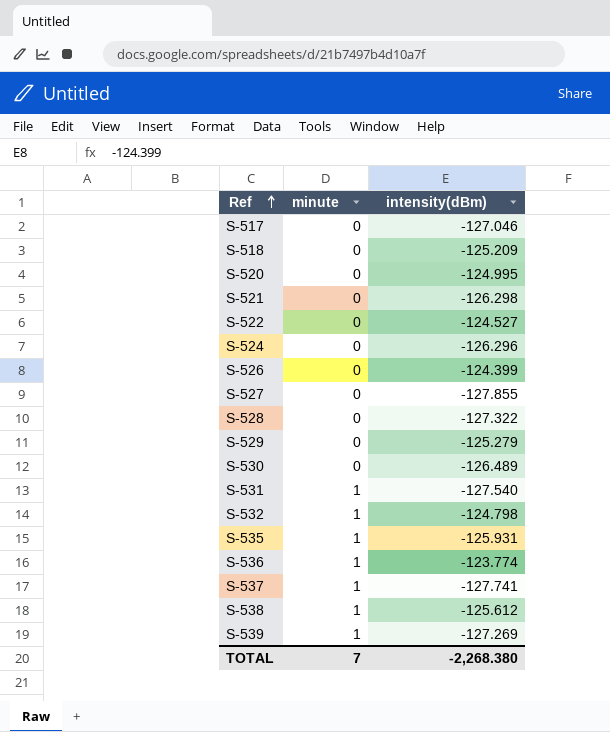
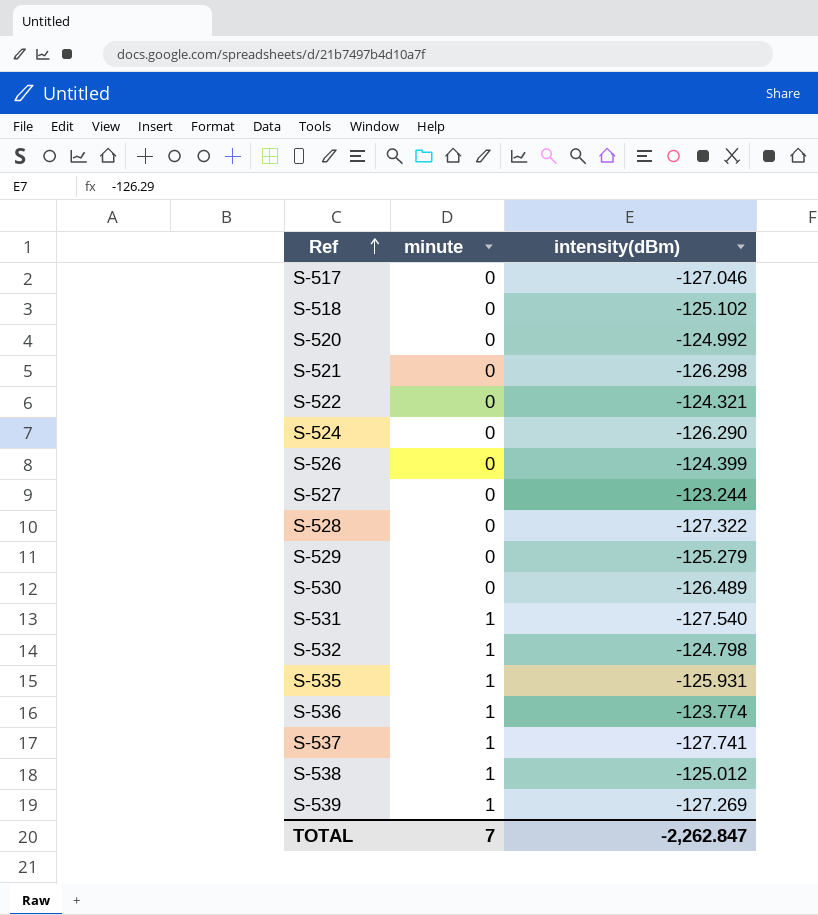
S-518 | intensity(dBm): -125.209 -> -125.102
S-520 | intensity(dBm): -124.995 -> -124.992
S-522 | intensity(dBm): -124.527 -> -124.321
S-524 | intensity(dBm): -126.296 -> -126.290
S-527 | intensity(dBm): -127.855 -> -123.244
S-538 | intensity(dBm): -125.612 -> -125.012
TOTAL | intensity(dBm): -2,268.380 -> -2,262.847

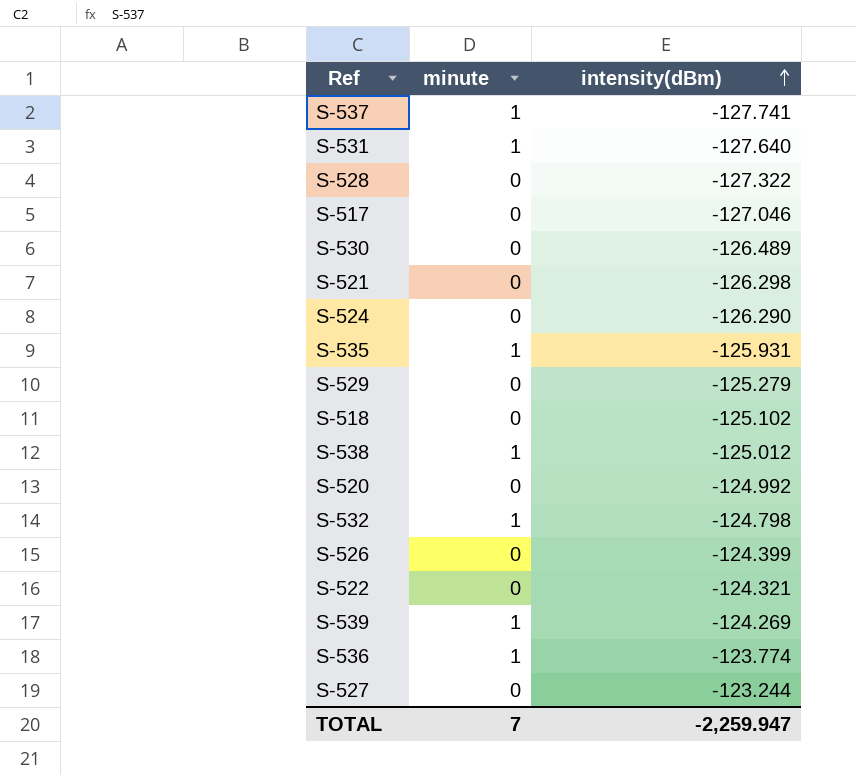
row order: Ref ascending -> intensity(dBm) ascending
S-531 | intensity(dBm): -127.540 -> -127.640
S-539 | intensity(dBm): -127.269 -> -124.269
TOTAL | intensity(dBm): -2,262.847 -> -2,259.947

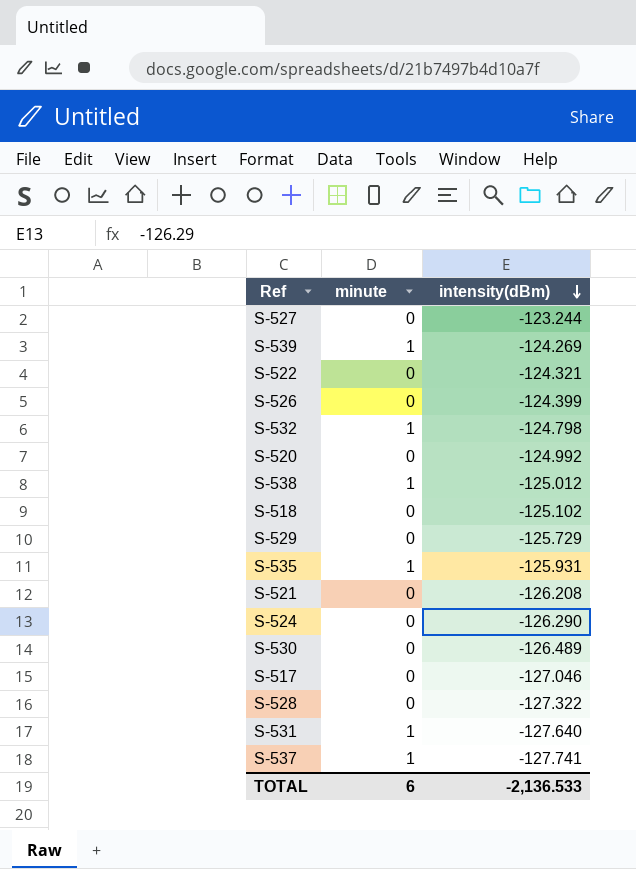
row order: intensity(dBm) ascending -> intensity(dBm) descending
row S-536: 1 | -123.774 -> none
S-529 | intensity(dBm): -125.279 -> -125.729
S-521 | intensity(dBm): -126.298 -> -126.208
TOTAL | minute: 7 -> 6
TOTAL | intensity(dBm): -2,259.947 -> -2,136.533

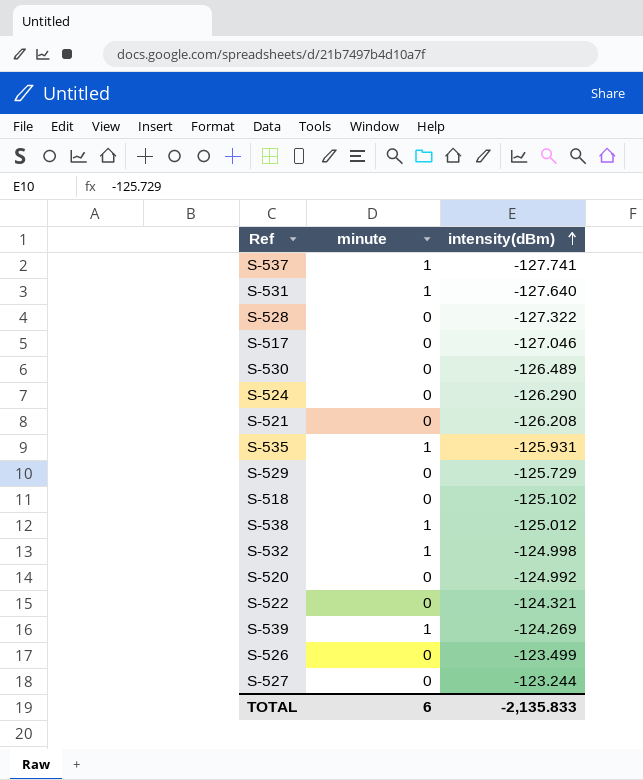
row order: intensity(dBm) descending -> intensity(dBm) ascending
S-532 | intensity(dBm): -124.798 -> -124.998
S-526 | intensity(dBm): -124.399 -> -123.499
TOTAL | intensity(dBm): -2,136.533 -> -2,135.833

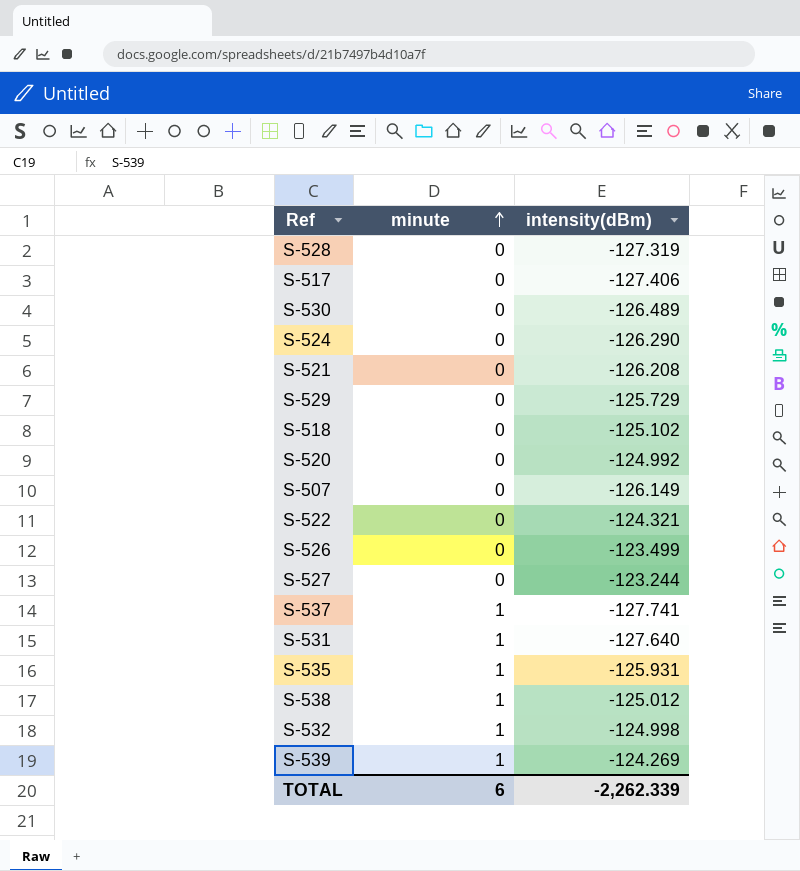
row order: intensity(dBm) ascending -> minute ascending
S-528 | intensity(dBm): -127.322 -> -127.319
S-517 | intensity(dBm): -127.046 -> -127.406
row S-507: none -> 0 | -126.149
TOTAL | intensity(dBm): -2,135.833 -> -2,262.339

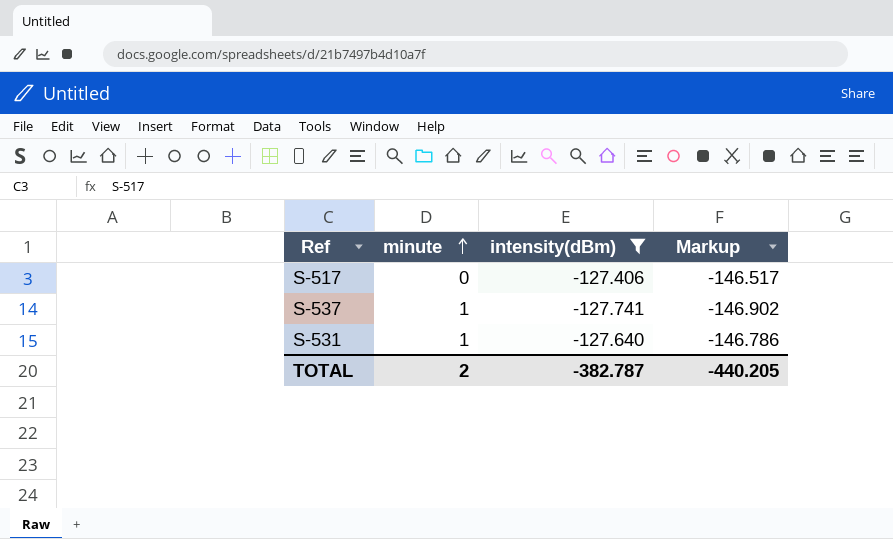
filter: none -> intensity(dBm) <= -127.406
column Markup | formula: none -> [intensity(dBm)] * 1.15
TOTAL | minute: 6 -> 2
TOTAL | intensity(dBm): -2,262.339 -> -382.787

